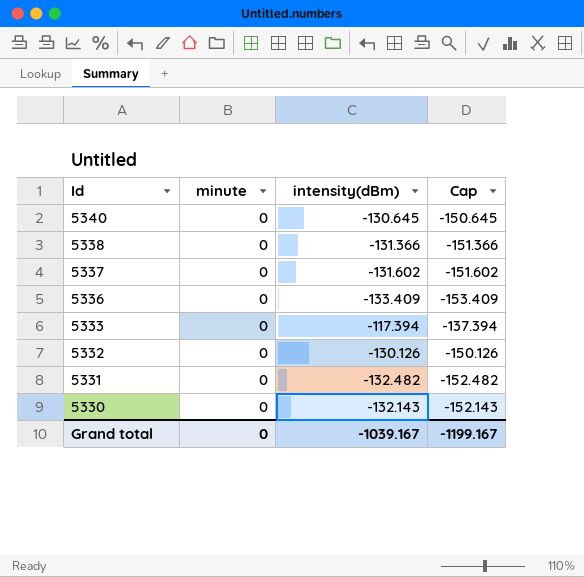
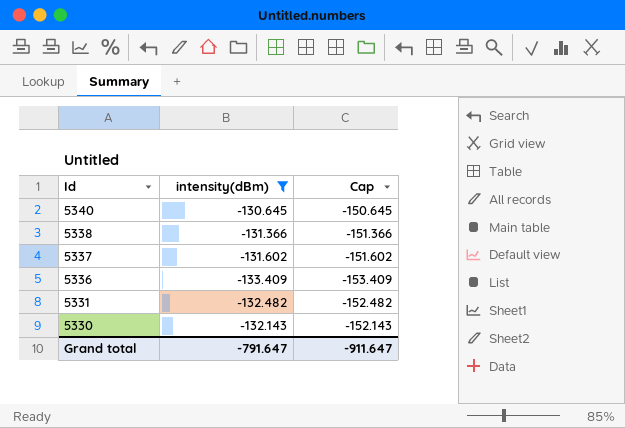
filter: none -> intensity(dBm) <= -130.645
column minute | position: 2 -> none
Grand total | intensity(dBm): -1039.167 -> -791.647
Grand total | Cap: -1199.167 -> -911.647

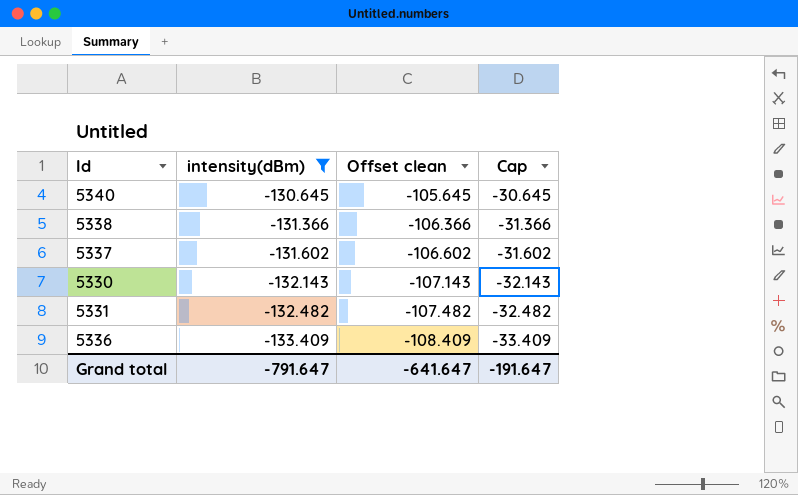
row order: Id descending -> intensity(dBm) descending
column Offset clean | formula: none -> [intensity(dBm)] + 25
column Cap | formula: [intensity(dBm)] - 20 -> [intensity(dBm)] + 100
Grand total | Cap: -911.647 -> -191.647

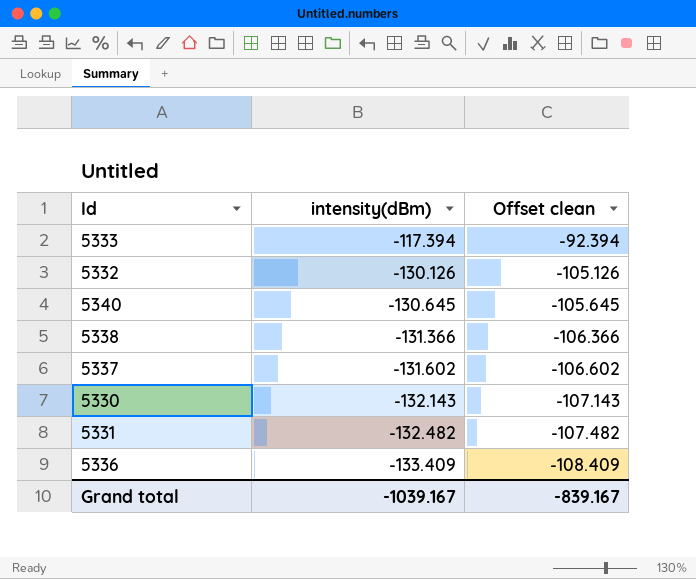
filter: intensity(dBm) <= -130.645 -> none
column Cap | formula: [intensity(dBm)] + 100 -> none
Grand total | intensity(dBm): -791.647 -> -1039.167
Grand total | Offset clean: -641.647 -> -839.167

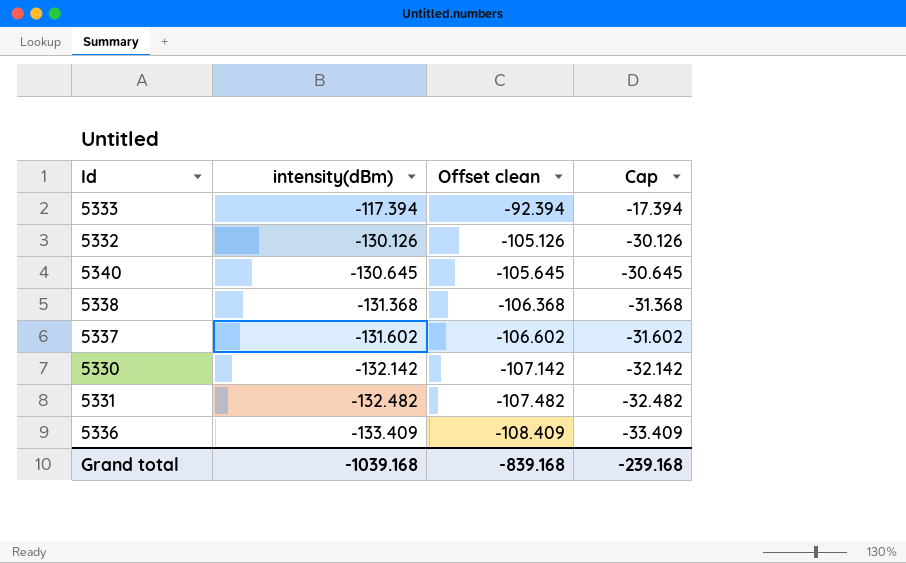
column Cap | formula: none -> [intensity(dBm)] + 100
5338 | intensity(dBm): -131.366 -> -131.368
5338 | Offset clean: -106.366 -> -106.368
5330 | intensity(dBm): -132.143 -> -132.142
5330 | Offset clean: -107.143 -> -107.142
Grand total | intensity(dBm): -1039.167 -> -1039.168
Grand total | Offset clean: -839.167 -> -839.168

